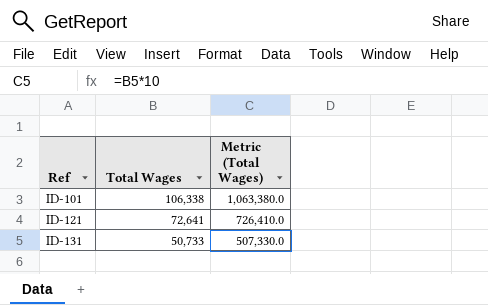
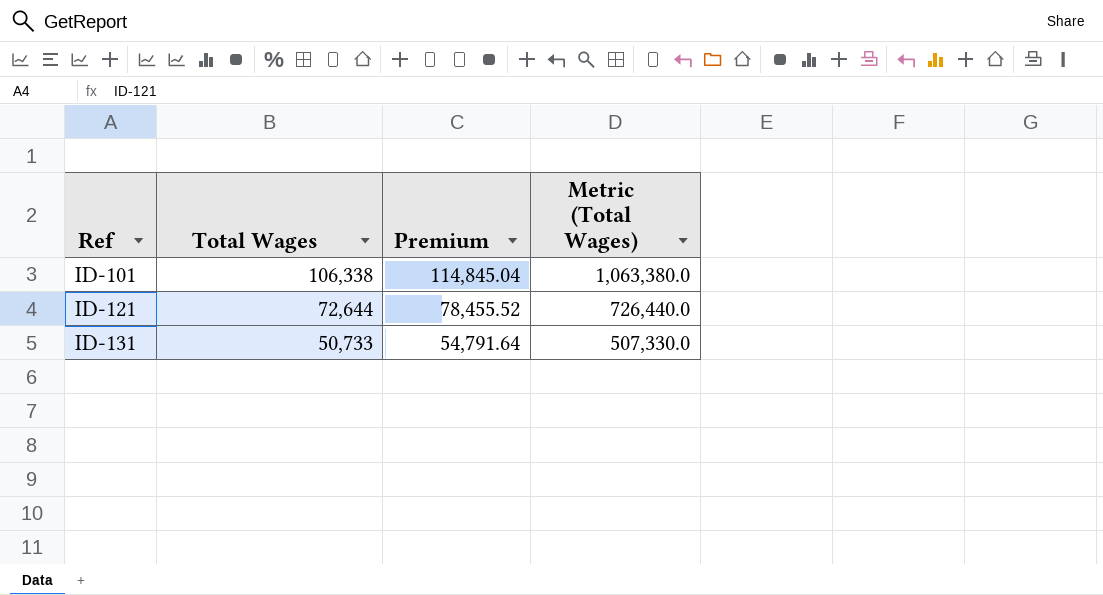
column Premium | formula: none -> [Total Wages] * 1.08
ID-121 | Total Wages: 72,641 -> 72,644
ID-121 | Metric (Total Wages): 726,410.0 -> 726,440.0

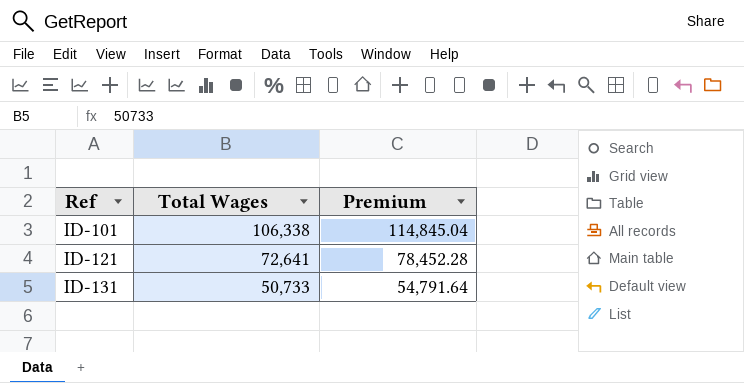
column Metric (Total Wages) | formula: [Total Wages] * 10 -> none
ID-121 | Total Wages: 72,644 -> 72,641
ID-121 | Premium: 78,455.52 -> 78,452.28

